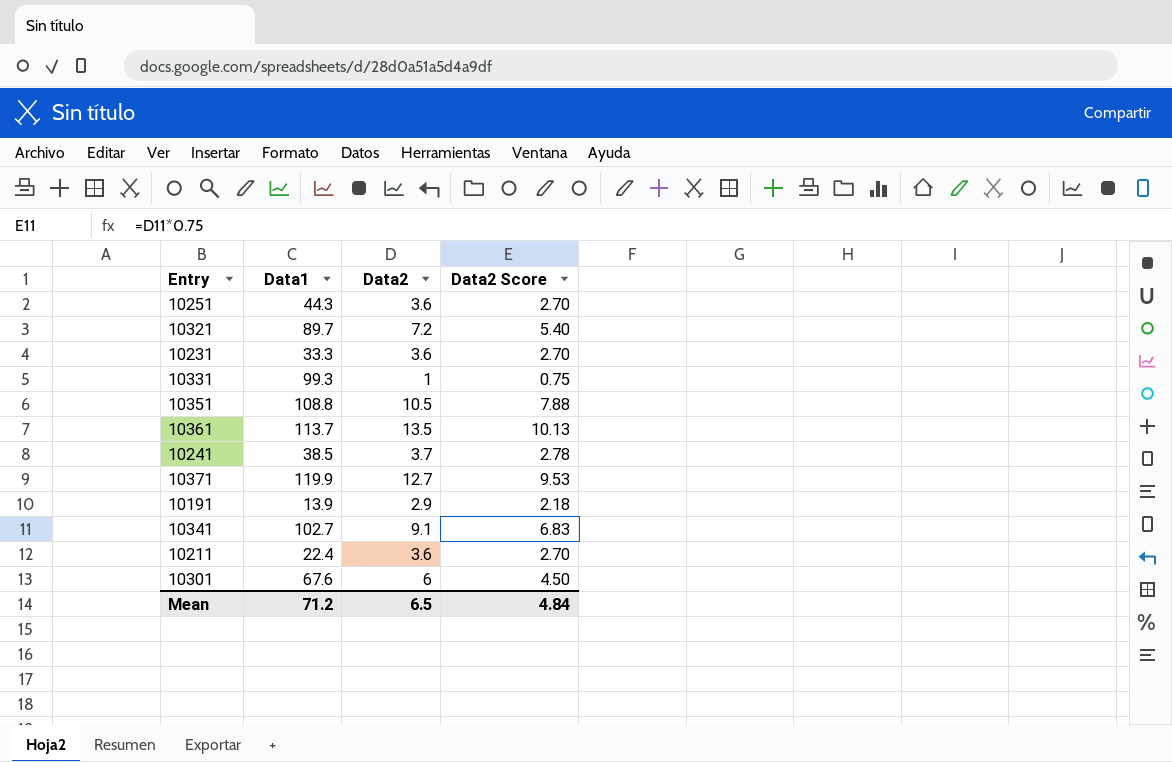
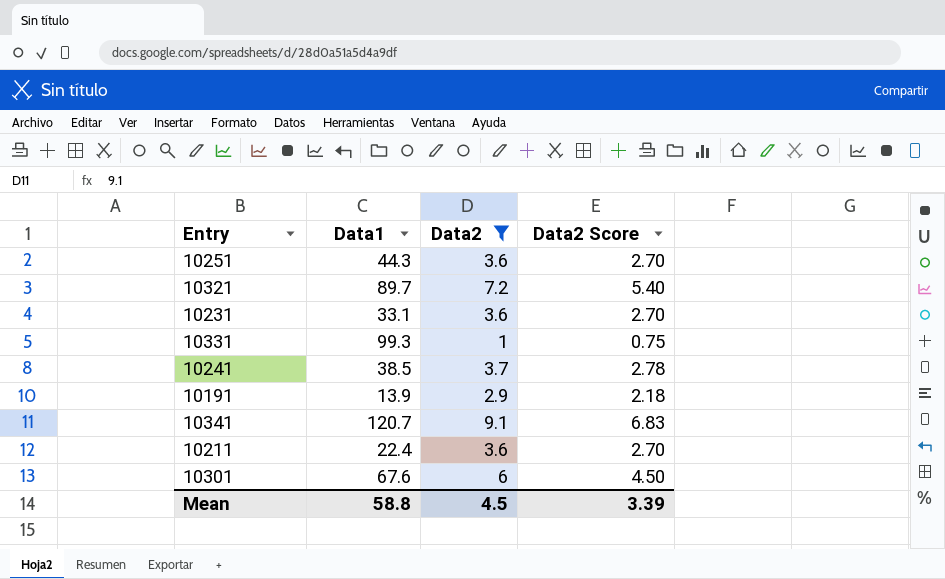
filter: none -> Data2 <= 9.1
10231 | Data1: 33.3 -> 33.1
10341 | Data1: 102.7 -> 120.7
Mean | Data1: 71.2 -> 58.8
Mean | Data2: 6.5 -> 4.5
Mean | Data2 Score: 4.84 -> 3.39

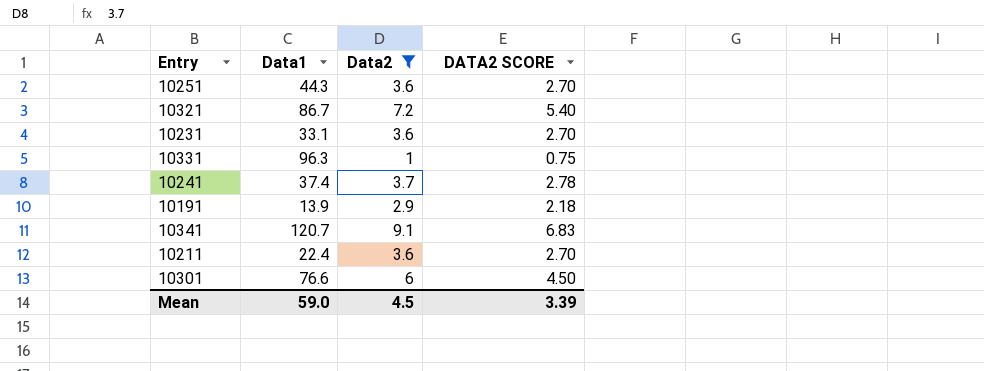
column name: Data2 Score -> DATA2 SCORE
10321 | Data1: 89.7 -> 86.7
10331 | Data1: 99.3 -> 96.3
10241 | Data1: 38.5 -> 37.4
10301 | Data1: 67.6 -> 76.6
Mean | Data1: 58.8 -> 59.0

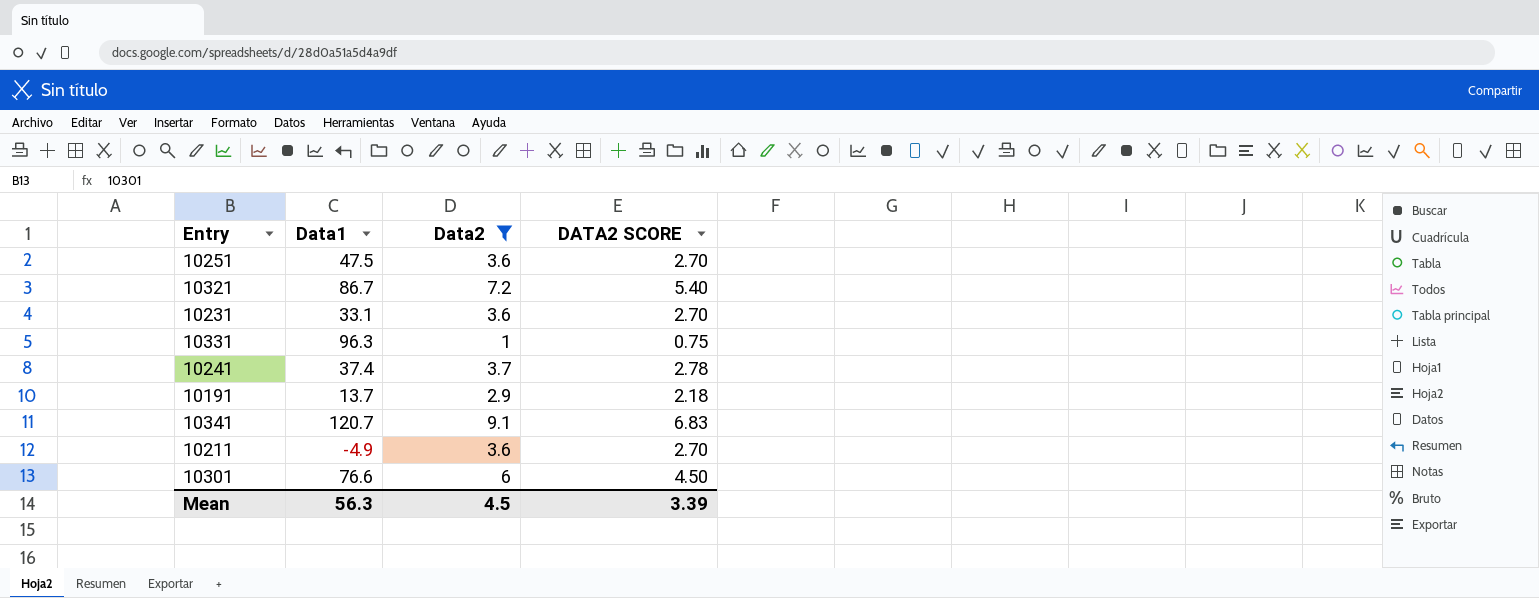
10251 | Data1: 44.3 -> 47.5
10191 | Data1: 13.9 -> 13.7
10211 | Data1: 22.4 -> -4.9
Mean | Data1: 59.0 -> 56.3

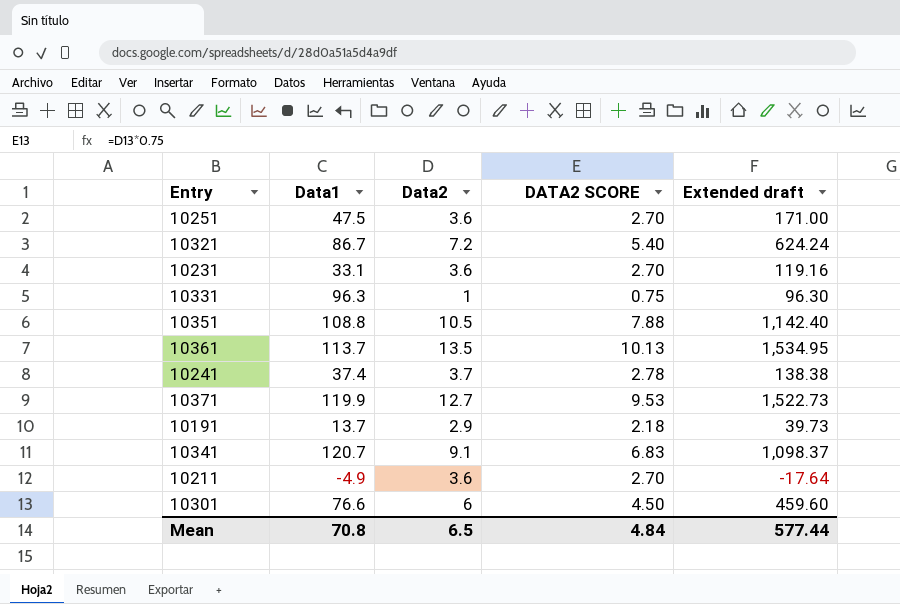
filter: Data2 <= 9.1 -> none
column Extended draft | formula: none -> [Data1] * [Data2]
Mean | Data1: 56.3 -> 70.8
Mean | Data2: 4.5 -> 6.5
Mean | DATA2 SCORE: 3.39 -> 4.84

